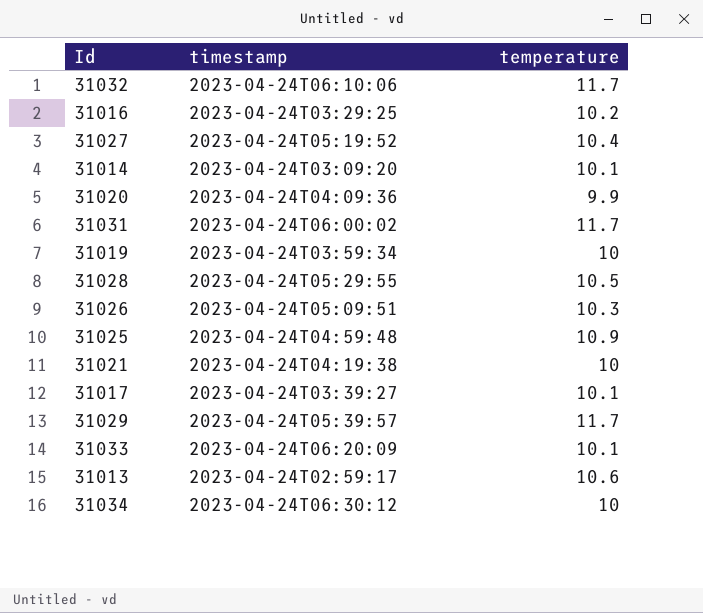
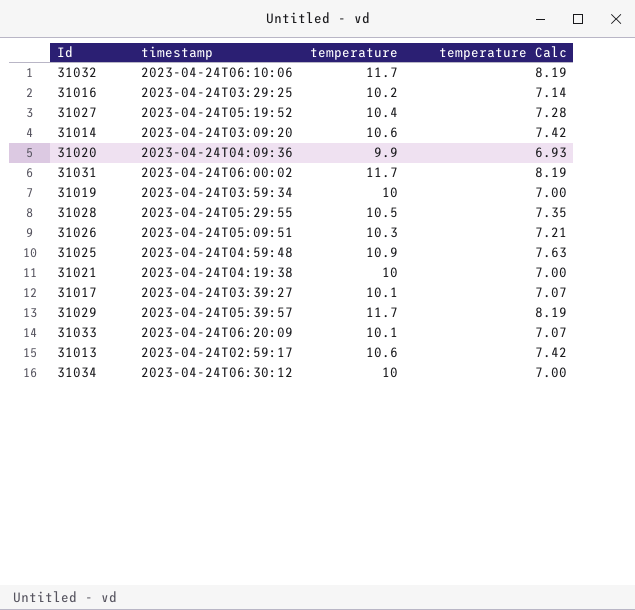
column temperature Calc | formula: none -> [temperature] * 0.7
31014 | temperature: 10.1 -> 10.6

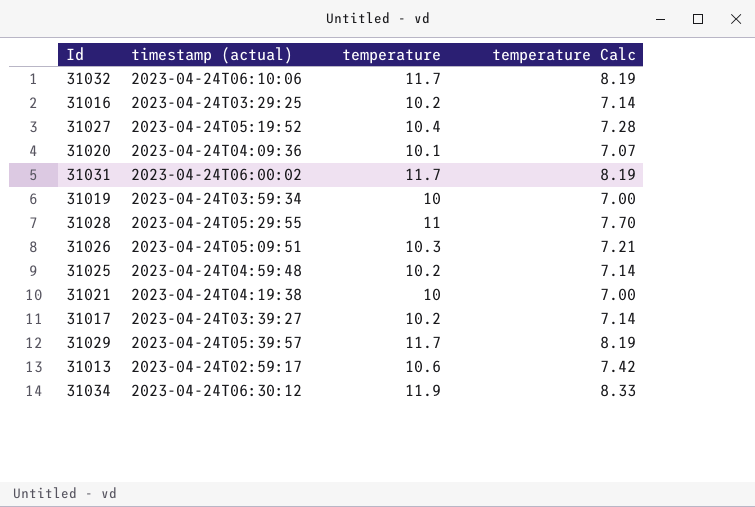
column name: timestamp -> timestamp (actual)
row 31014: 2023-04-24T03:09:20 | 10.6 | 7.42 -> none
row 31033: 2023-04-24T06:20:09 | 10.1 | 7.07 -> none
31020 | temperature: 9.9 -> 10.1
31020 | temperature Calc: 6.93 -> 7.07
31028 | temperature: 10.5 -> 11
31028 | temperature Calc: 7.35 -> 7.70
31025 | temperature: 10.9 -> 10.2
31025 | temperature Calc: 7.63 -> 7.14
31017 | temperature: 10.1 -> 10.2
31017 | temperature Calc: 7.07 -> 7.14
31034 | temperature: 10 -> 11.9
31034 | temperature Calc: 7.00 -> 8.33

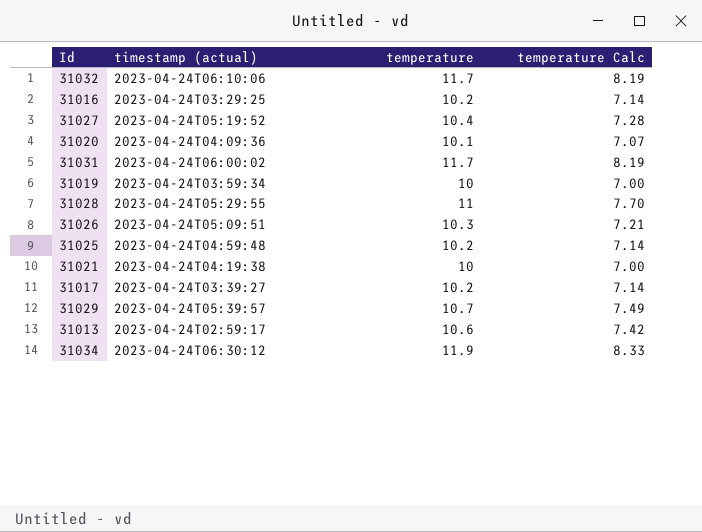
31029 | temperature: 11.7 -> 10.7
31029 | temperature Calc: 8.19 -> 7.49

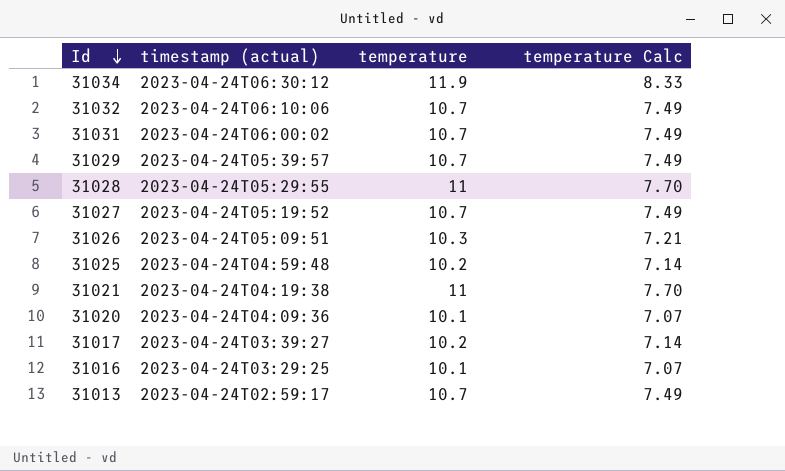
row order: none -> Id descending
row 31019: 2023-04-24T03:59:34 | 10 | 7.00 -> none
31032 | temperature: 11.7 -> 10.7
31032 | temperature Calc: 8.19 -> 7.49
31031 | temperature: 11.7 -> 10.7
31031 | temperature Calc: 8.19 -> 7.49
31027 | temperature: 10.4 -> 10.7
31027 | temperature Calc: 7.28 -> 7.49
31021 | temperature: 10 -> 11
31021 | temperature Calc: 7.00 -> 7.70
31016 | temperature: 10.2 -> 10.1
31016 | temperature Calc: 7.14 -> 7.07
31013 | temperature: 10.6 -> 10.7
31013 | temperature Calc: 7.42 -> 7.49

